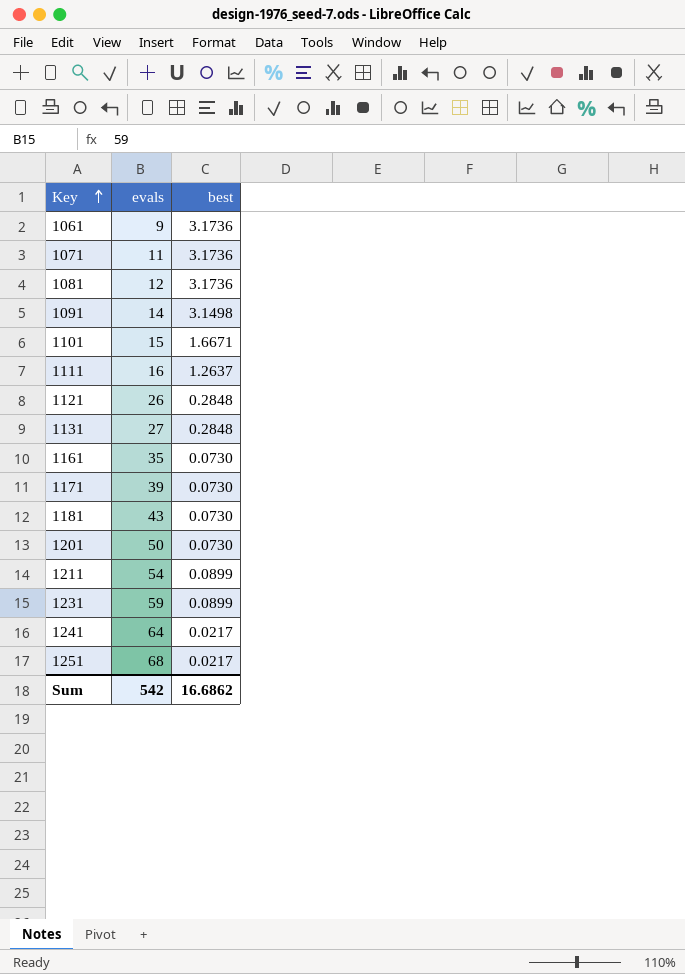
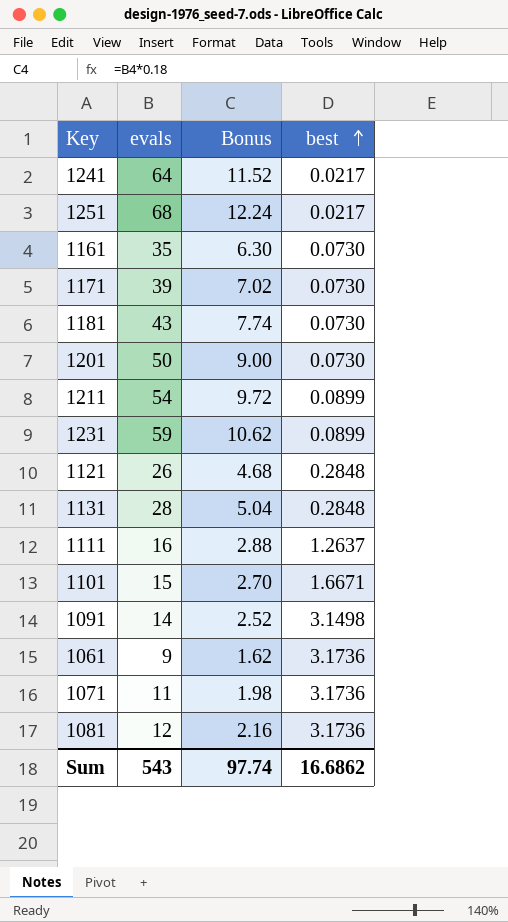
row order: Key ascending -> best ascending
column Bonus | formula: none -> [evals] * 0.18
1131 | evals: 27 -> 28
Sum | evals: 542 -> 543

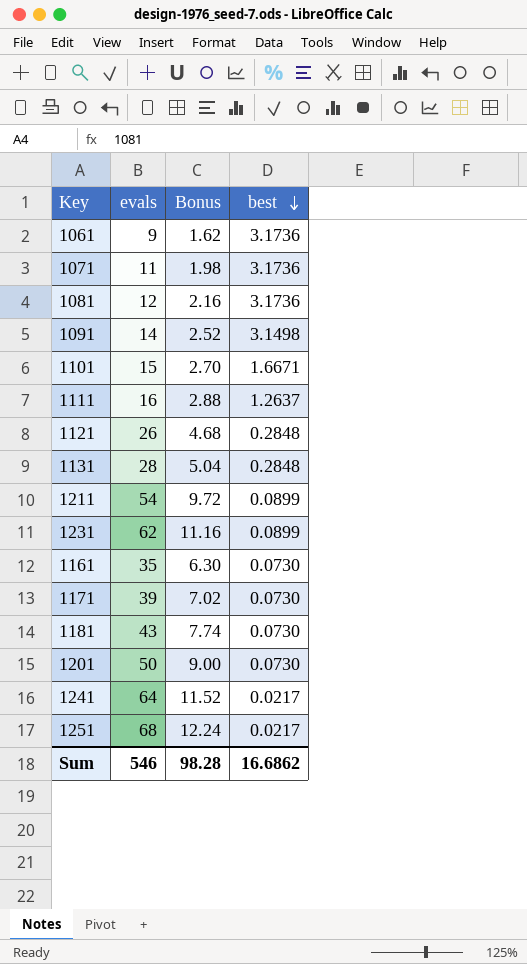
row order: best ascending -> best descending
1231 | evals: 59 -> 62
1231 | Bonus: 10.62 -> 11.16
Sum | evals: 543 -> 546
Sum | Bonus: 97.74 -> 98.28

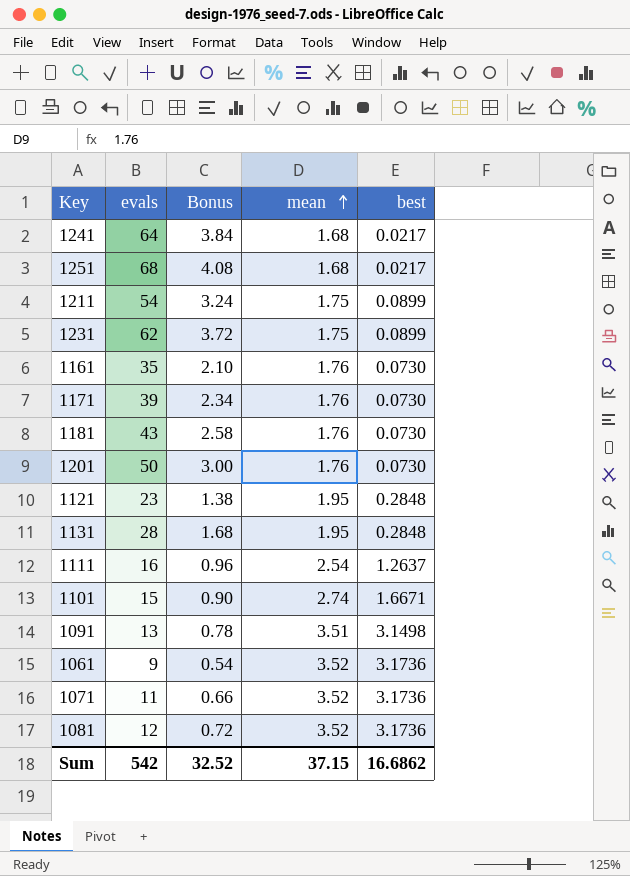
row order: best descending -> mean ascending
column Bonus | formula: [evals] * 0.18 -> [evals] * 0.06
column mean | position: none -> 4
1121 | evals: 26 -> 23
1091 | evals: 14 -> 13
Sum | evals: 546 -> 542
Sum | Bonus: 98.28 -> 32.52

